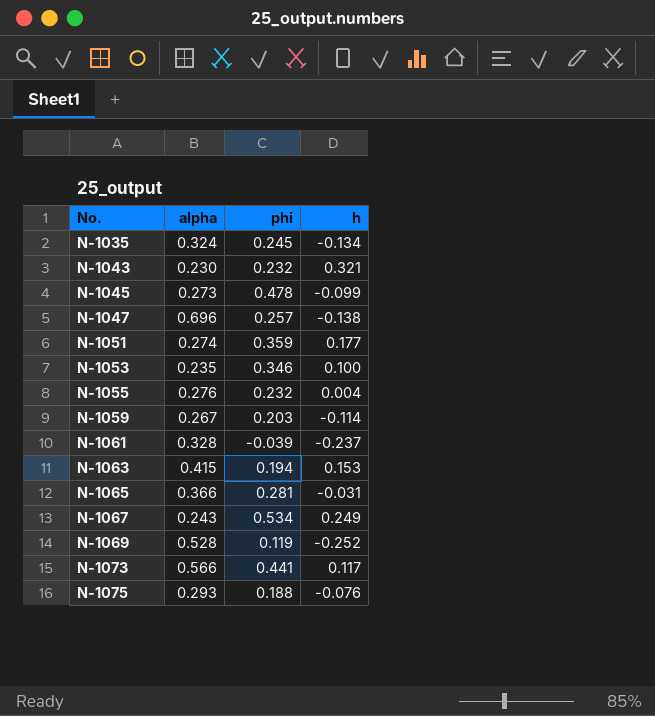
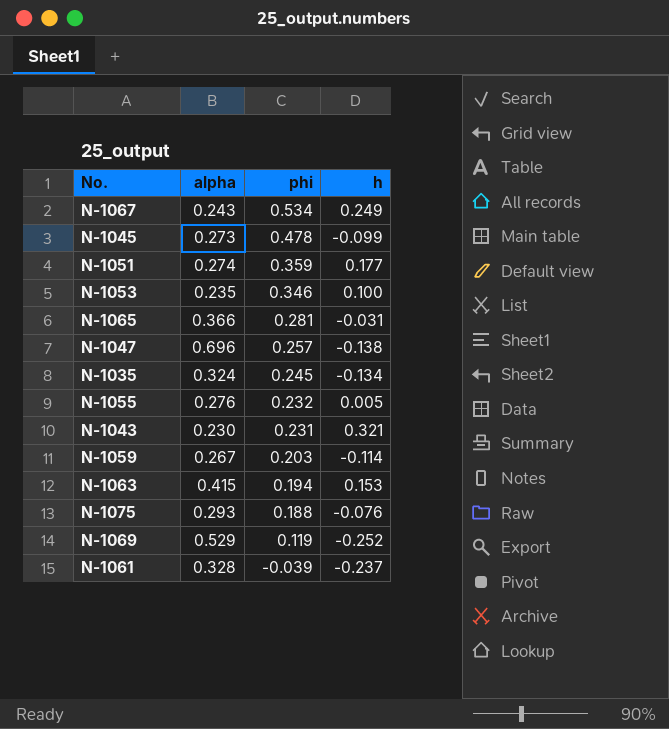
row order: No. ascending -> phi descending
row N-1073: 0.566 | 0.441 | 0.117 -> none
N-1055 | h: 0.004 -> 0.005
N-1043 | phi: 0.232 -> 0.231
N-1069 | alpha: 0.528 -> 0.529

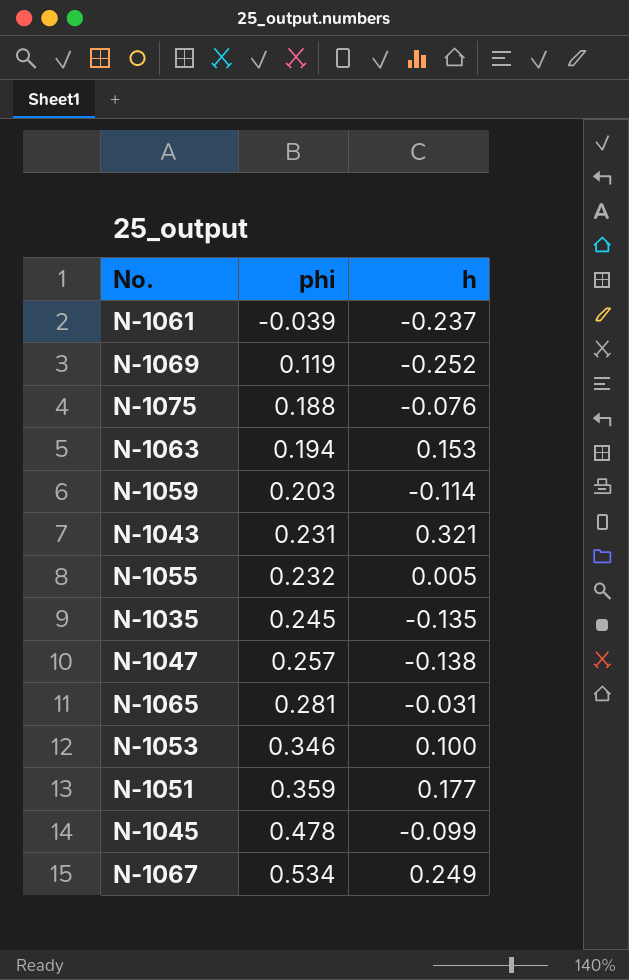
row order: phi descending -> phi ascending
column alpha | position: 2 -> none
N-1035 | h: -0.134 -> -0.135

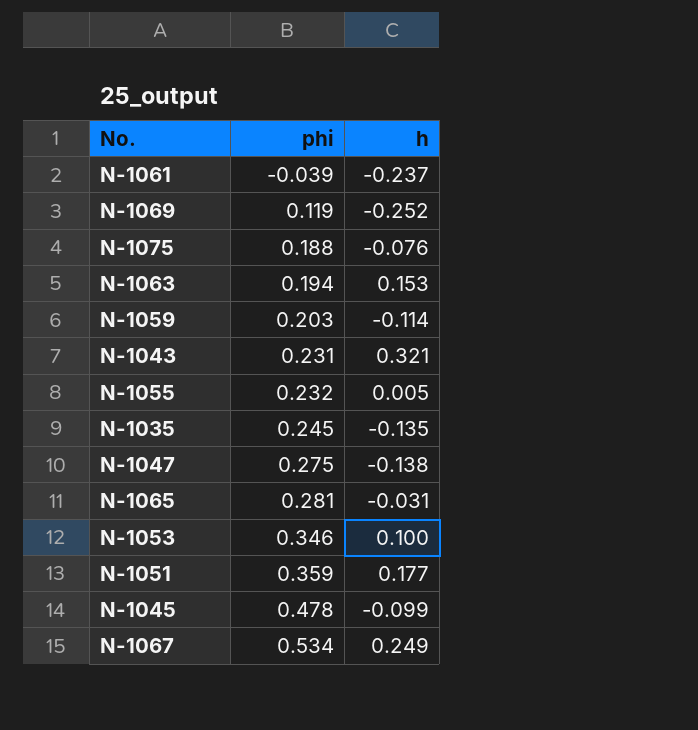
N-1047 | phi: 0.257 -> 0.275

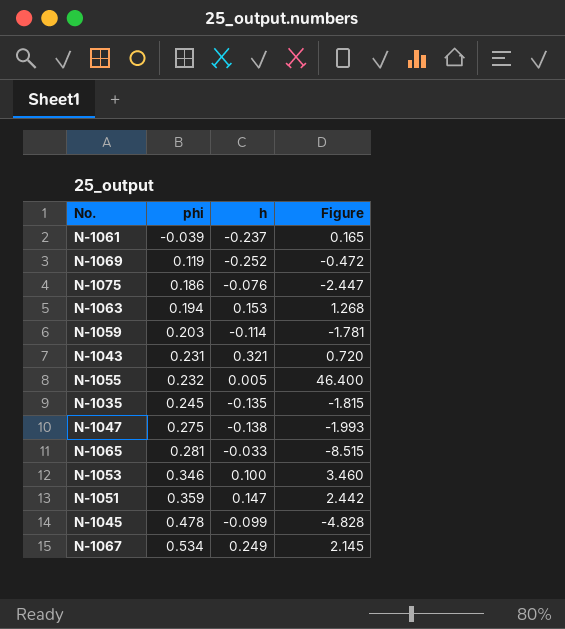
column Figure | formula: none -> [phi] / [h]
N-1075 | phi: 0.188 -> 0.186
N-1065 | h: -0.031 -> -0.033
N-1051 | h: 0.177 -> 0.147

